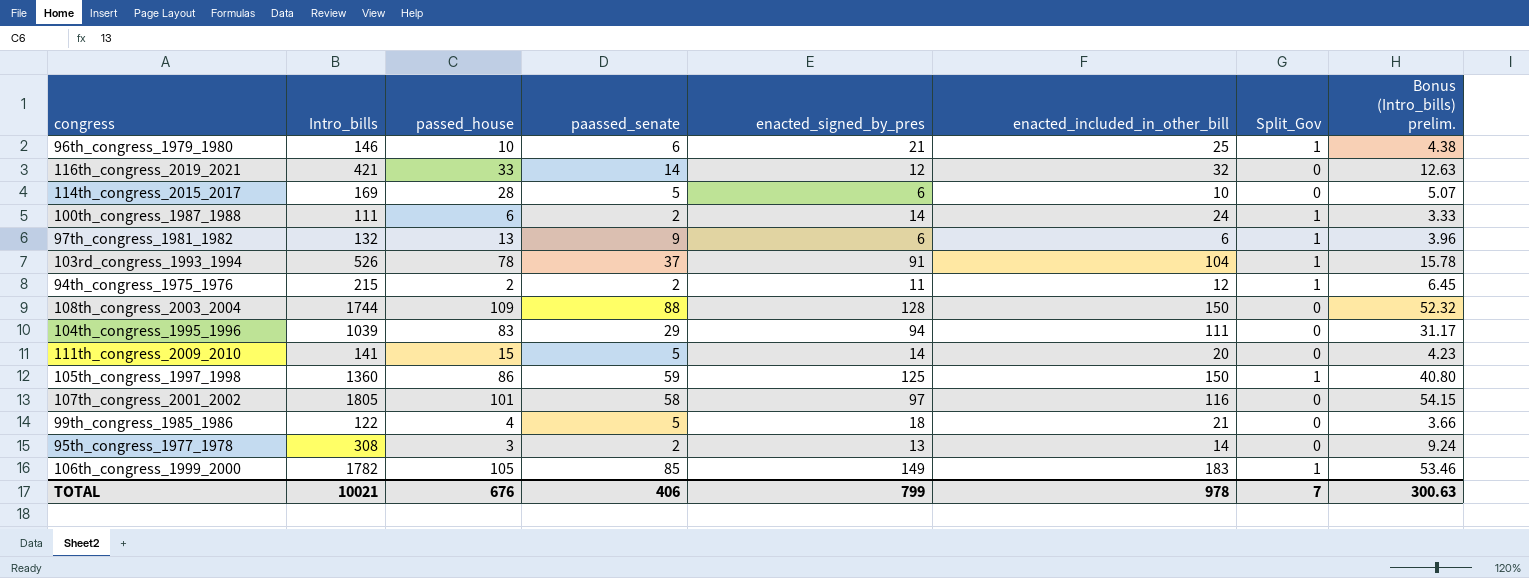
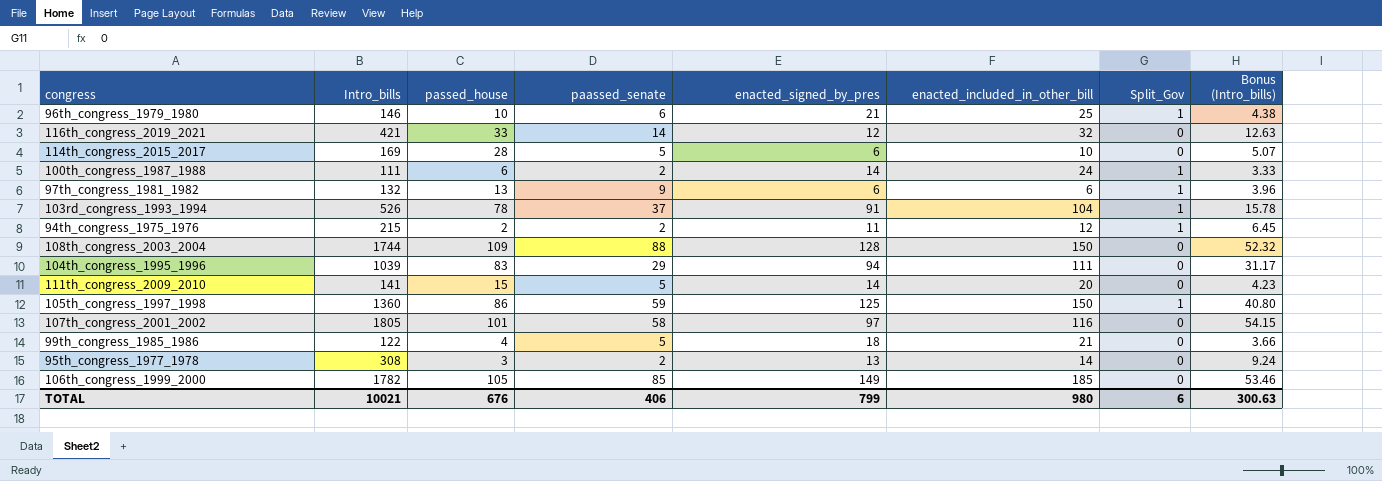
column name: Bonus (Intro_bills) prelim. -> Bonus (Intro_bills)
106th_congress_1999_2000 | enacted_included_in_other_bill: 183 -> 185
106th_congress_1999_2000 | Split_Gov: 1 -> 0
TOTAL | enacted_included_in_other_bill: 978 -> 980
TOTAL | Split_Gov: 7 -> 6

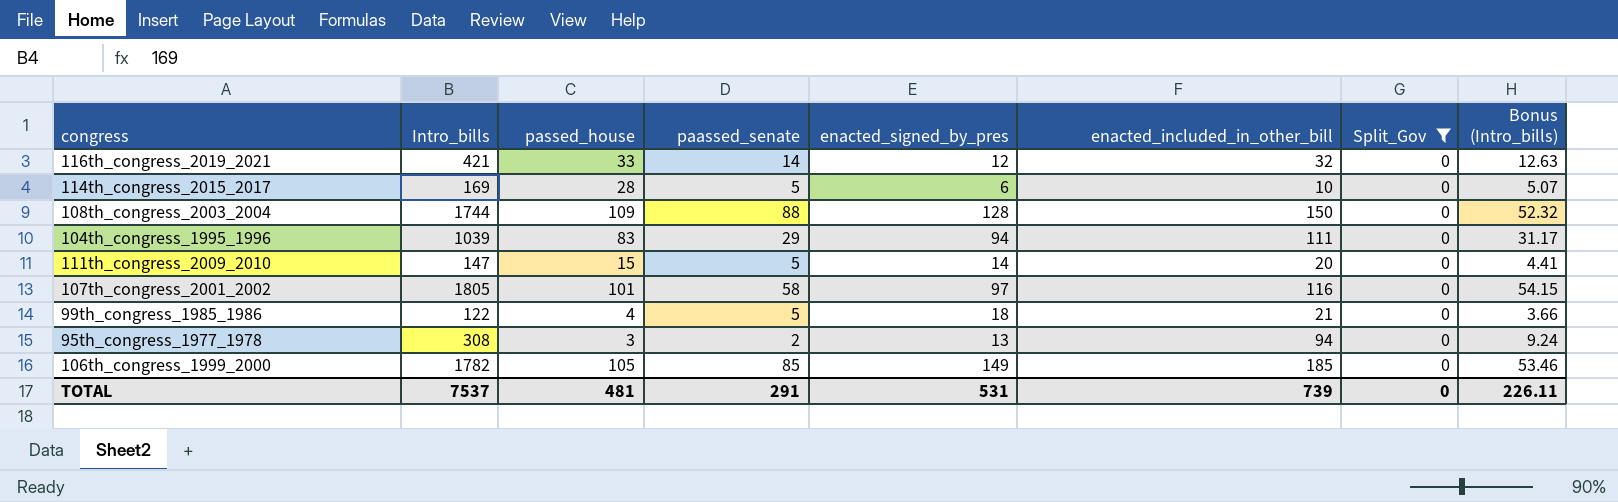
filter: none -> Split_Gov = 0
111th_congress_2009_2010 | Intro_bills: 141 -> 147
111th_congress_2009_2010 | Bonus (Intro_bills): 4.23 -> 4.41
95th_congress_1977_1978 | enacted_included_in_other_bill: 14 -> 94
TOTAL | Intro_bills: 10021 -> 7537
TOTAL | passed_house: 676 -> 481
TOTAL | paassed_senate: 406 -> 291
TOTAL | enacted_signed_by_pres: 799 -> 531
TOTAL | enacted_included_in_other_bill: 980 -> 739
TOTAL | Split_Gov: 6 -> 0
TOTAL | Bonus (Intro_bills): 300.63 -> 226.11

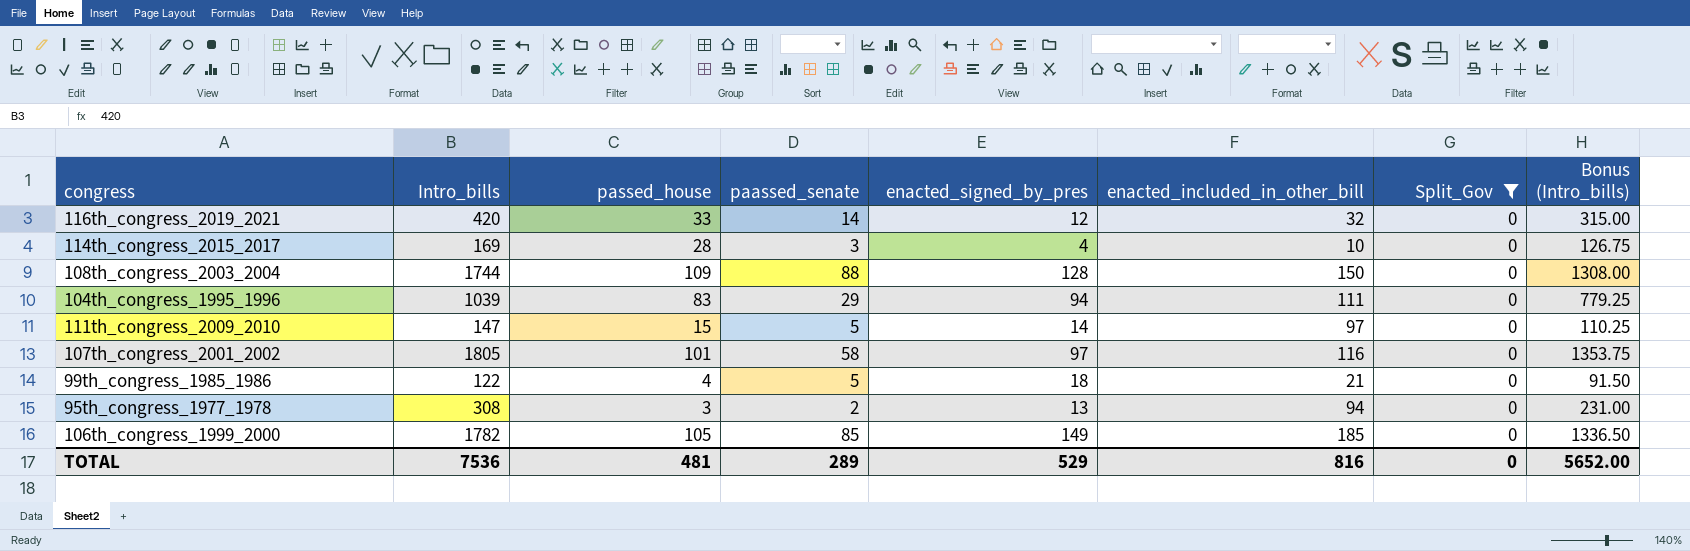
column Bonus (Intro_bills) | formula: [Intro_bills] * 0.03 -> [Intro_bills] * 0.75
116th_congress_2019_2021 | Intro_bills: 421 -> 420
114th_congress_2015_2017 | paassed_senate: 5 -> 3
114th_congress_2015_2017 | enacted_signed_by_pres: 6 -> 4
111th_congress_2009_2010 | enacted_included_in_other_bill: 20 -> 97
TOTAL | Intro_bills: 7537 -> 7536
TOTAL | paassed_senate: 291 -> 289
TOTAL | enacted_signed_by_pres: 531 -> 529
TOTAL | enacted_included_in_other_bill: 739 -> 816
TOTAL | Bonus (Intro_bills): 226.11 -> 5652.00

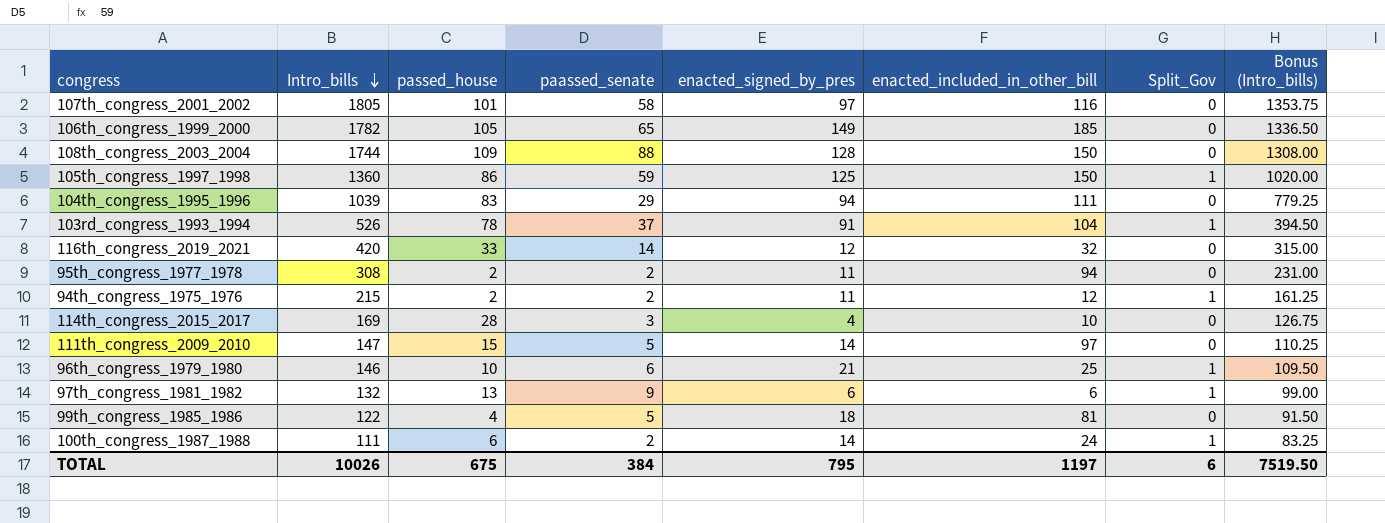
filter: Split_Gov = 0 -> none
row order: none -> Intro_bills descending
106th_congress_1999_2000 | paassed_senate: 85 -> 65
95th_congress_1977_1978 | passed_house: 3 -> 2
95th_congress_1977_1978 | enacted_signed_by_pres: 13 -> 11
99th_congress_1985_1986 | enacted_included_in_other_bill: 21 -> 81
TOTAL | Intro_bills: 7536 -> 10026
TOTAL | passed_house: 481 -> 675
TOTAL | paassed_senate: 289 -> 384
TOTAL | enacted_signed_by_pres: 529 -> 795
TOTAL | enacted_included_in_other_bill: 816 -> 1197
TOTAL | Split_Gov: 0 -> 6
TOTAL | Bonus (Intro_bills): 5652.00 -> 7519.50

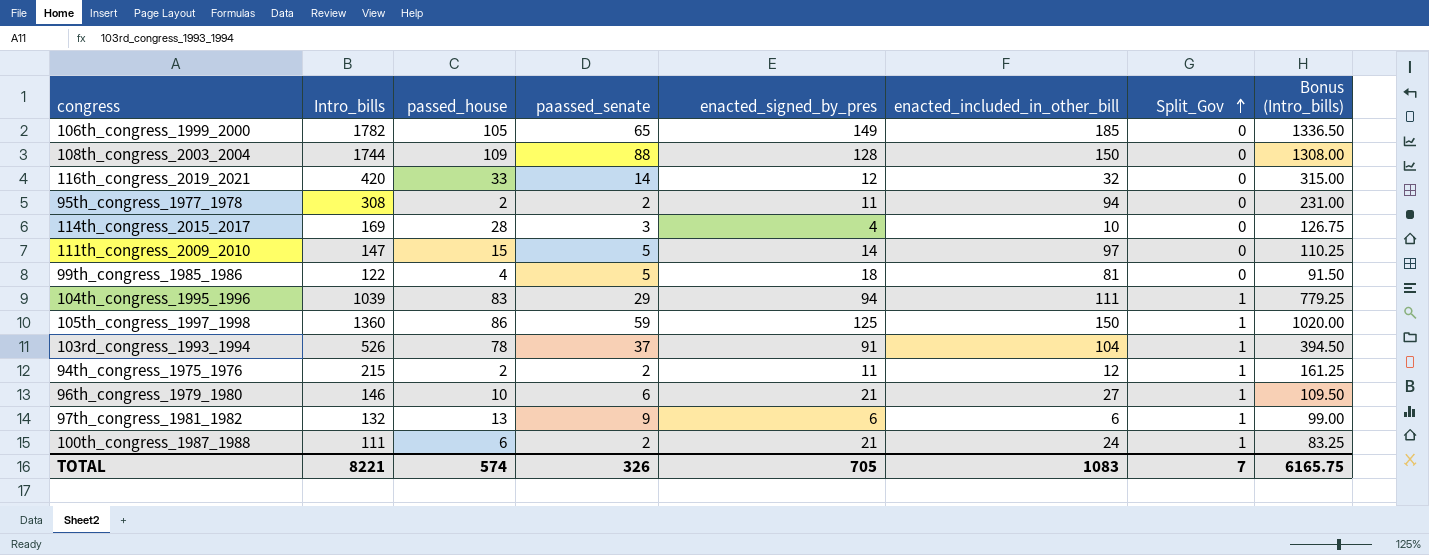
row order: Intro_bills descending -> Split_Gov ascending
row 107th_congress_2001_2002: 1805 | 101 | 58 | 97 | 116 | 0 | 1353.75 -> none
104th_congress_1995_1996 | Split_Gov: 0 -> 1
96th_congress_1979_1980 | enacted_included_in_other_bill: 25 -> 27
100th_congress_1987_1988 | enacted_signed_by_pres: 14 -> 21
TOTAL | Intro_bills: 10026 -> 8221
TOTAL | passed_house: 675 -> 574
TOTAL | paassed_senate: 384 -> 326
TOTAL | enacted_signed_by_pres: 795 -> 705
TOTAL | enacted_included_in_other_bill: 1197 -> 1083
TOTAL | Split_Gov: 6 -> 7
TOTAL | Bonus (Intro_bills): 7519.50 -> 6165.75

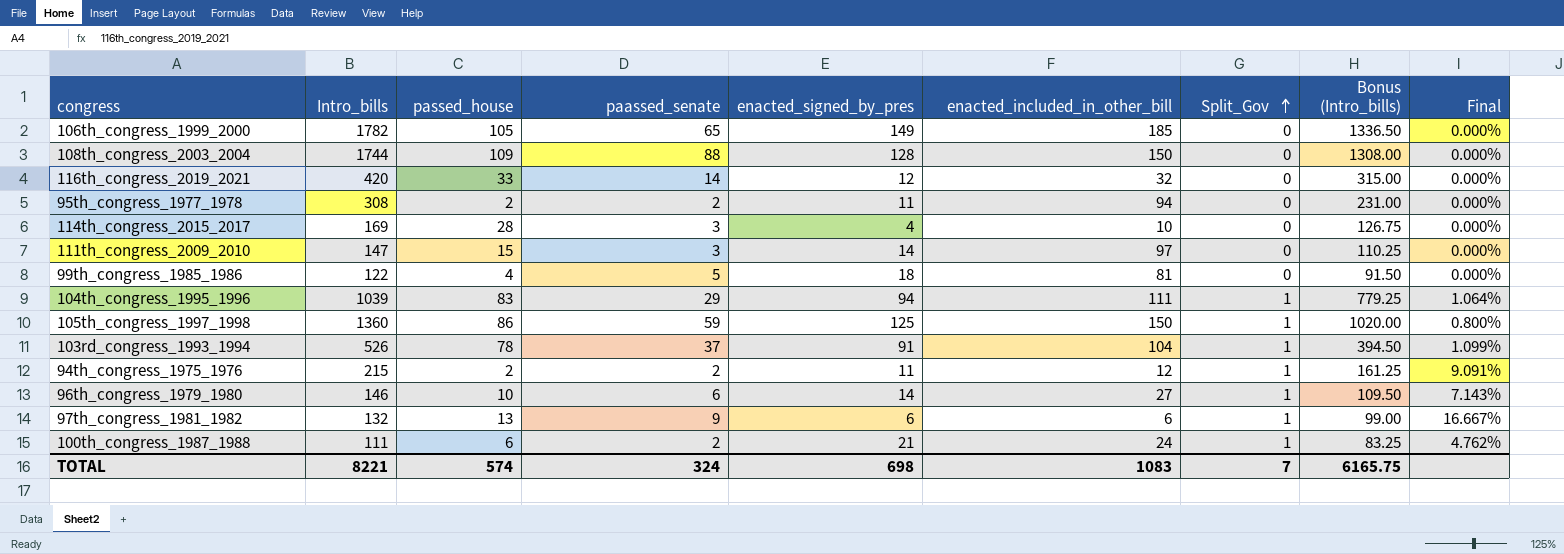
column Final | formula: none -> [Split_Gov] / [enacted_signed_by_pres]
111th_congress_2009_2010 | paassed_senate: 5 -> 3
96th_congress_1979_1980 | enacted_signed_by_pres: 21 -> 14
TOTAL | paassed_senate: 326 -> 324
TOTAL | enacted_signed_by_pres: 705 -> 698

